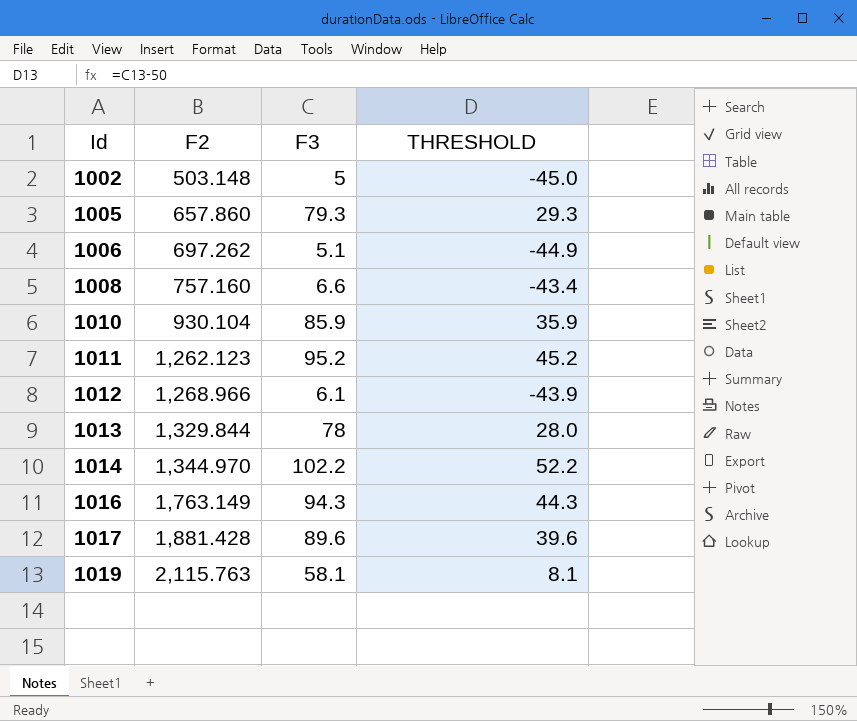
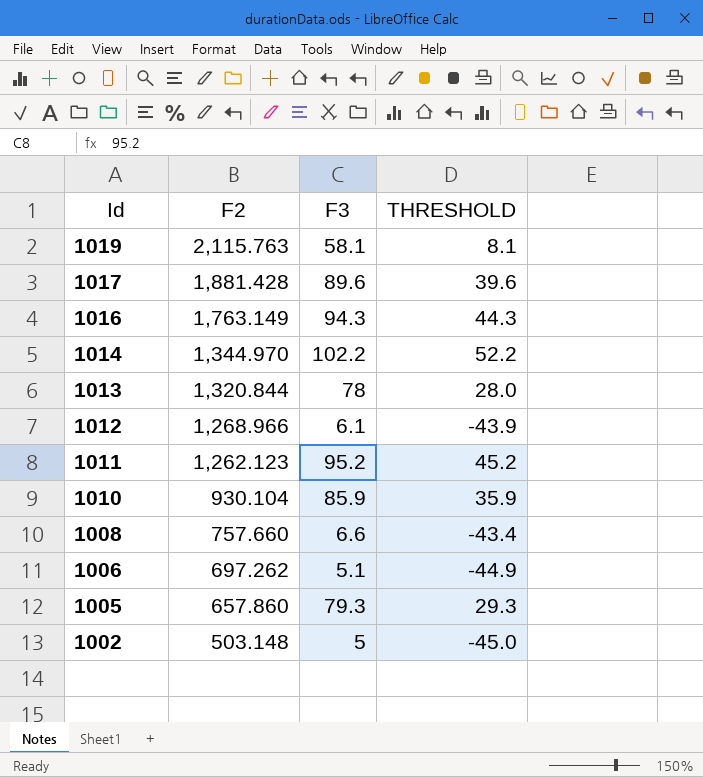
row order: Id ascending -> Id descending
1013 | F2: 1,329.844 -> 1,320.844
1008 | F2: 757.160 -> 757.660

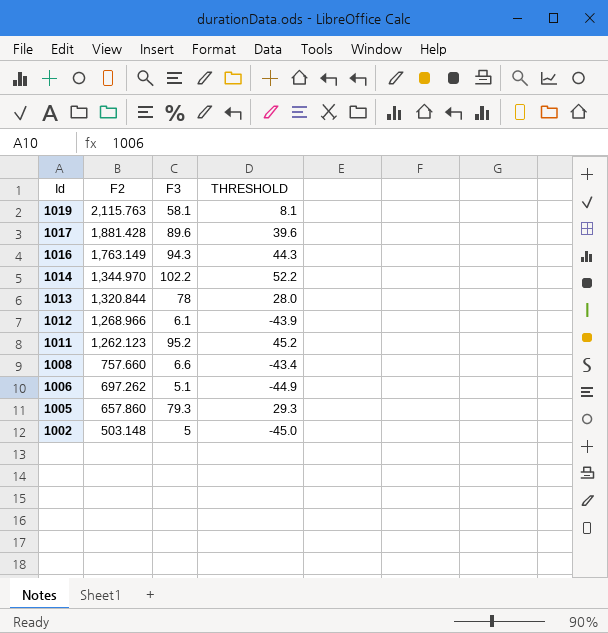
row 1010: 930.104 | 85.9 | 35.9 -> none

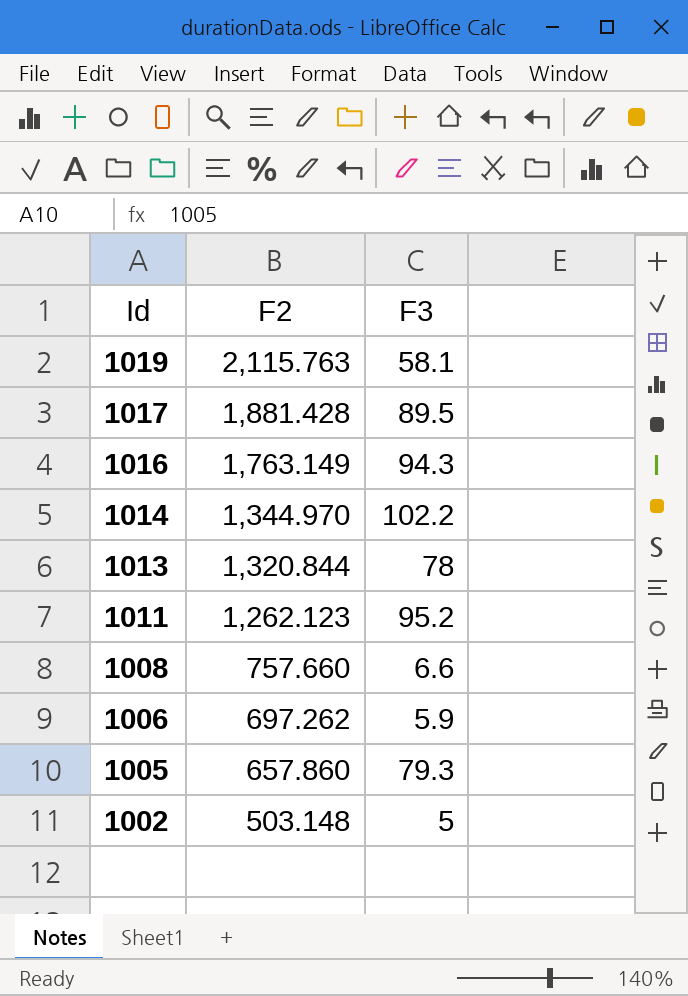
column THRESHOLD | formula: [F3] - 50 -> none
row 1012: 1,268.966 | 6.1 | -43.9 -> none
1017 | F3: 89.6 -> 89.5
1006 | F3: 5.1 -> 5.9

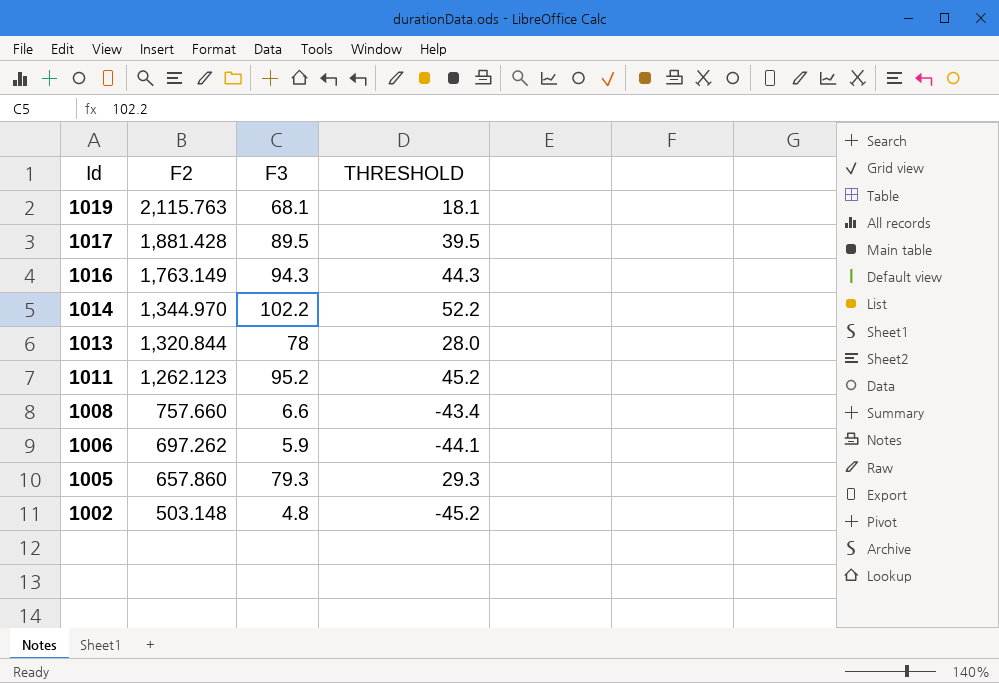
column THRESHOLD | formula: none -> [F3] - 50
1019 | F3: 58.1 -> 68.1
1002 | F3: 5 -> 4.8

